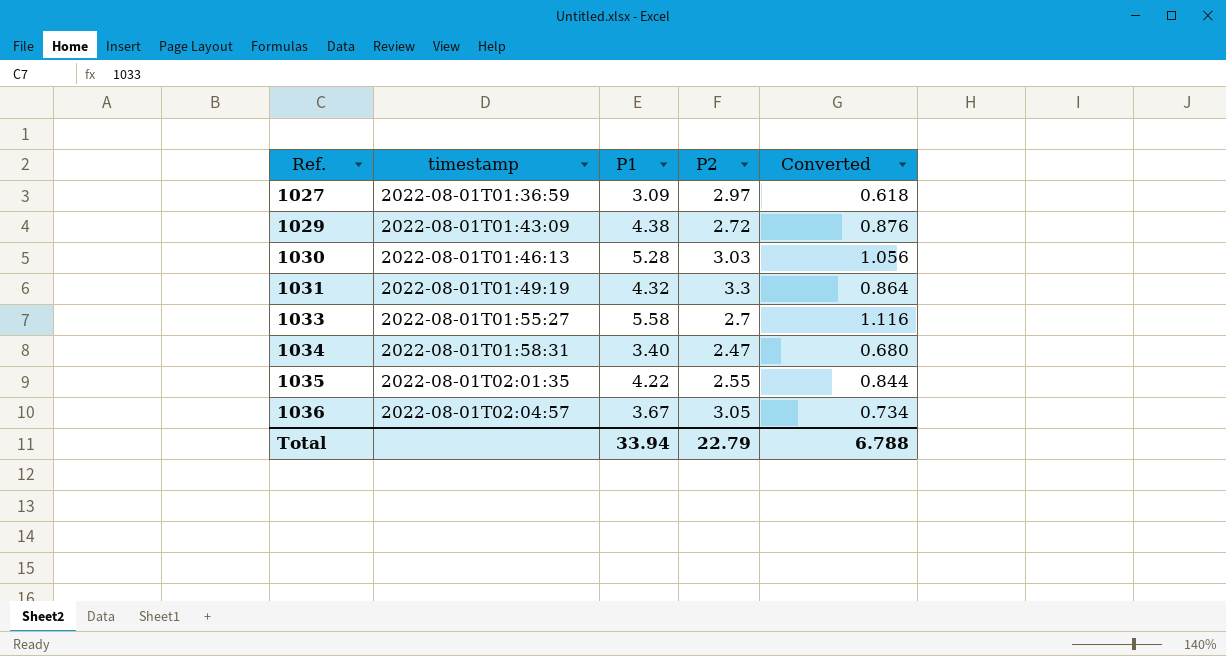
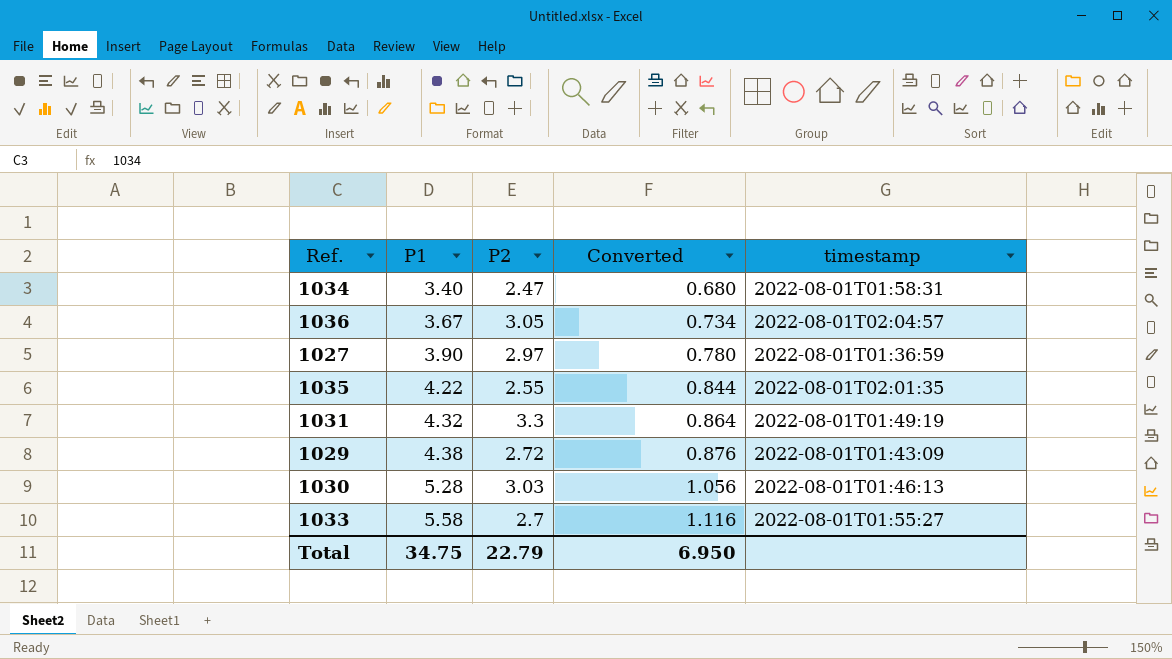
row order: Ref. ascending -> P1 ascending
column timestamp | position: 2 -> 5
1027 | P1: 3.09 -> 3.90
1027 | Converted: 0.618 -> 0.780
Total | P1: 33.94 -> 34.75
Total | Converted: 6.788 -> 6.950

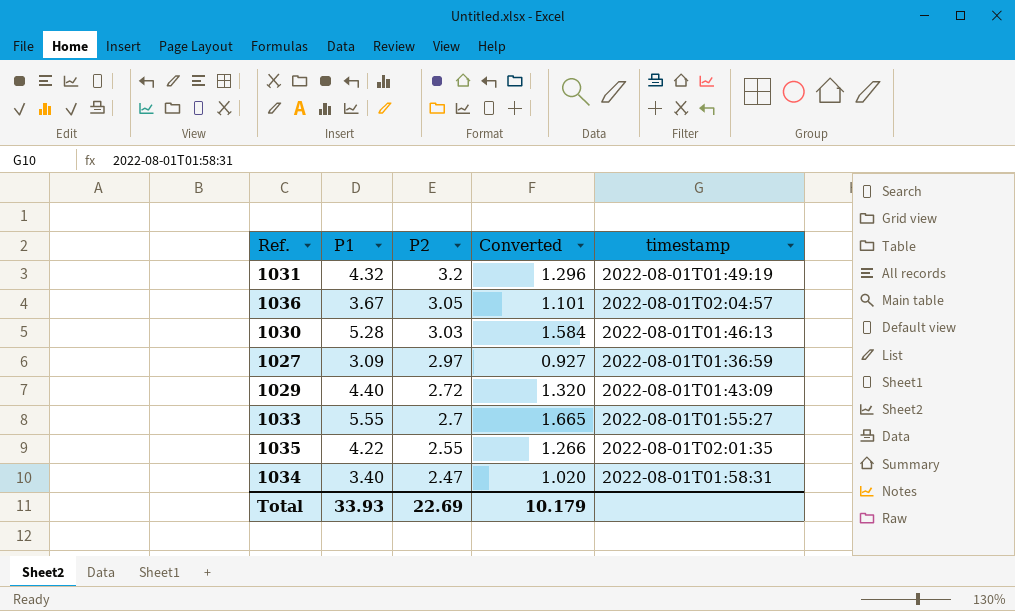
row order: P1 ascending -> P2 descending
column Converted | formula: [P1] * 0.2 -> [P1] * 0.3
1031 | P2: 3.3 -> 3.2
1027 | P1: 3.90 -> 3.09
1029 | P1: 4.38 -> 4.40
1033 | P1: 5.58 -> 5.55
Total | P1: 34.75 -> 33.93
Total | P2: 22.79 -> 22.69
Total | Converted: 6.950 -> 10.179

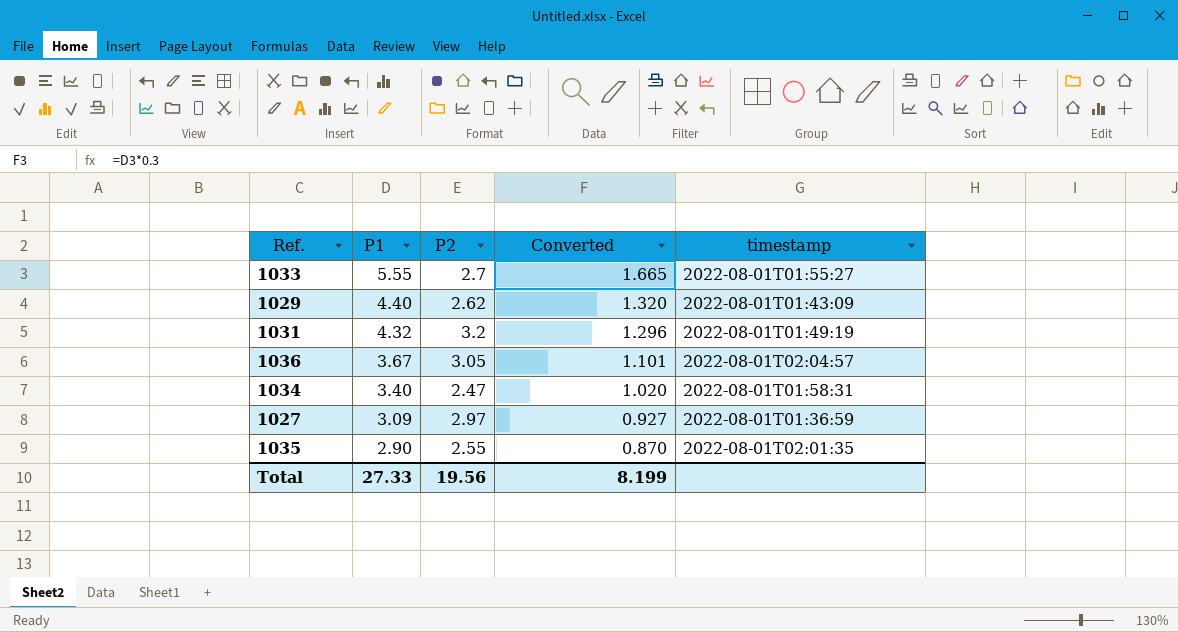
row order: P2 descending -> P1 descending
row 1030: 5.28 | 3.03 | 1.584 | 2022-08-01T01:46:13 -> none
1029 | P2: 2.72 -> 2.62
1035 | P1: 4.22 -> 2.90
1035 | Converted: 1.266 -> 0.870
Total | P1: 33.93 -> 27.33
Total | P2: 22.69 -> 19.56
Total | Converted: 10.179 -> 8.199

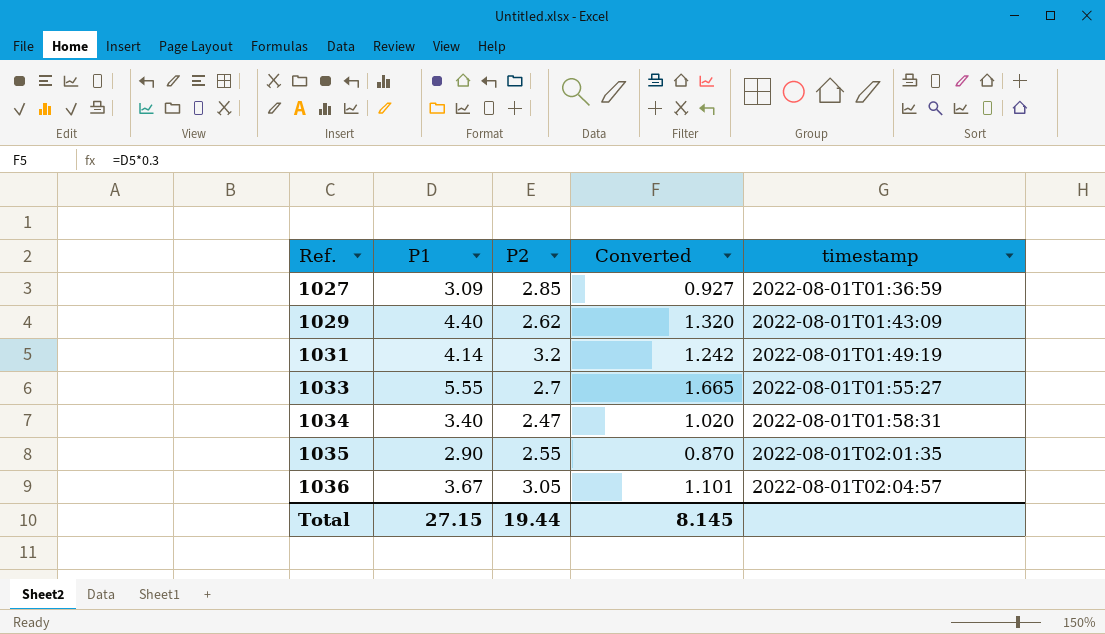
row order: P1 descending -> Ref. ascending
1027 | P2: 2.97 -> 2.85
1031 | P1: 4.32 -> 4.14
1031 | Converted: 1.296 -> 1.242
Total | P1: 27.33 -> 27.15
Total | P2: 19.56 -> 19.44
Total | Converted: 8.199 -> 8.145

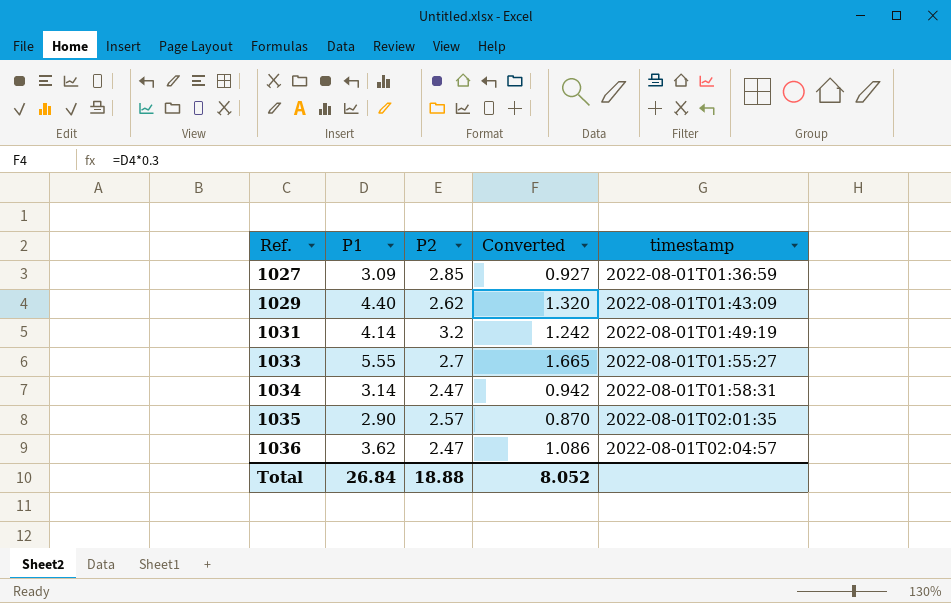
1034 | P1: 3.40 -> 3.14
1034 | Converted: 1.020 -> 0.942
1035 | P2: 2.55 -> 2.57
1036 | P1: 3.67 -> 3.62
1036 | P2: 3.05 -> 2.47
1036 | Converted: 1.101 -> 1.086
Total | P1: 27.15 -> 26.84
Total | P2: 19.44 -> 18.88
Total | Converted: 8.145 -> 8.052

